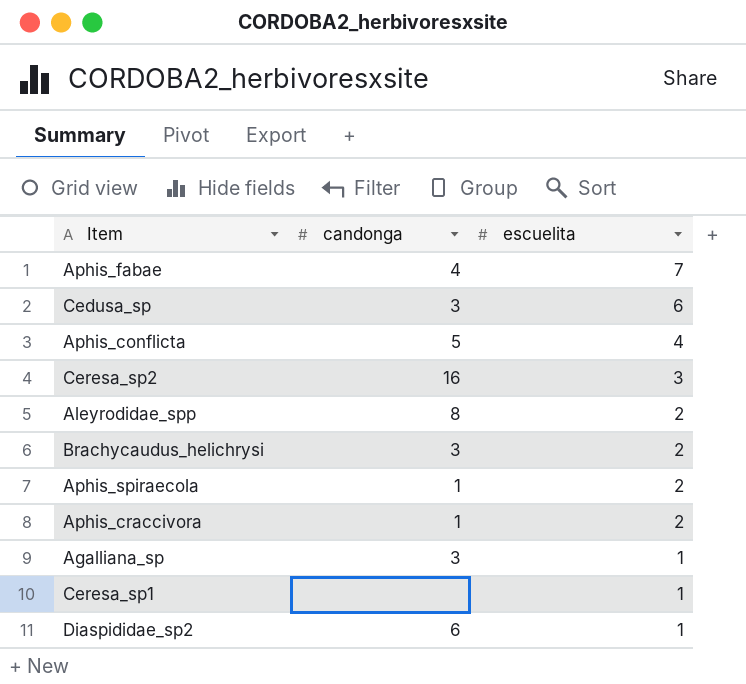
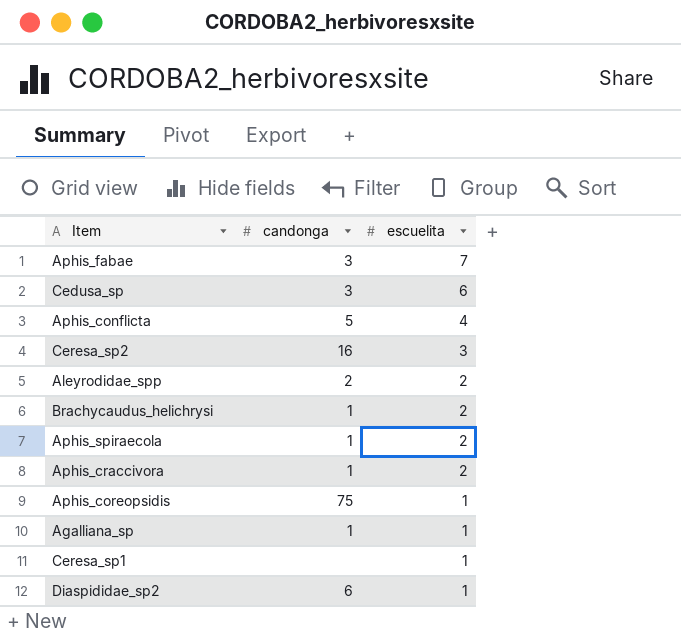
Aphis_fabae | candonga: 4 -> 3
Aleyrodidae_spp | candonga: 8 -> 2
Brachycaudus_helichrysi | candonga: 3 -> 1
row Aphis_coreopsidis: none -> 75 | 1
Agalliana_sp | candonga: 3 -> 1

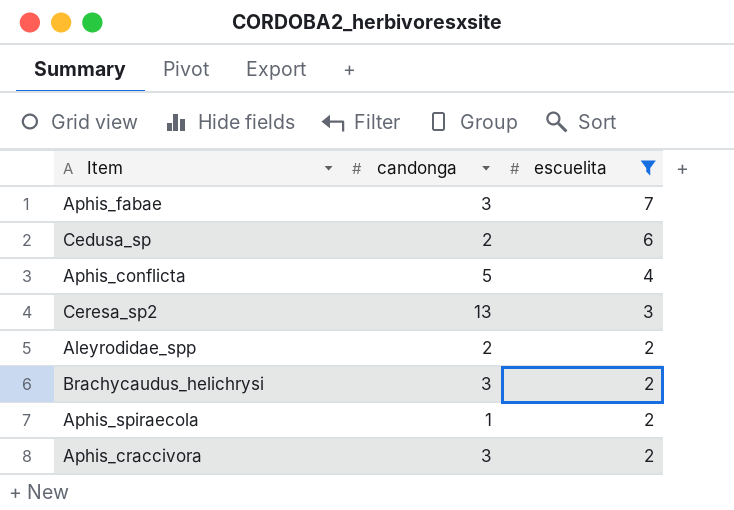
filter: none -> escuelita != 1
Cedusa_sp | candonga: 3 -> 2
Ceresa_sp2 | candonga: 16 -> 13
Brachycaudus_helichrysi | candonga: 1 -> 3
Aphis_craccivora | candonga: 1 -> 3

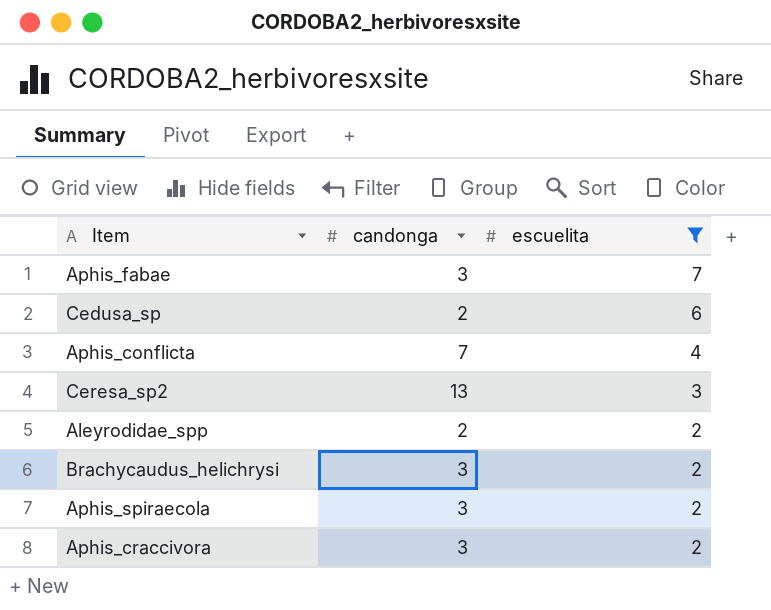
Aphis_conflicta | candonga: 5 -> 7
Aphis_spiraecola | candonga: 1 -> 3

